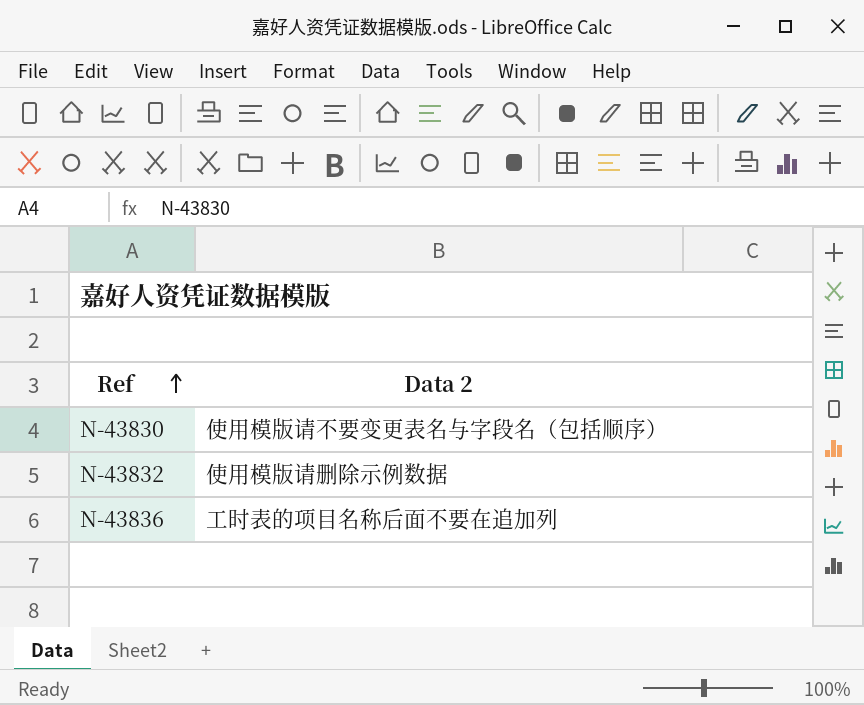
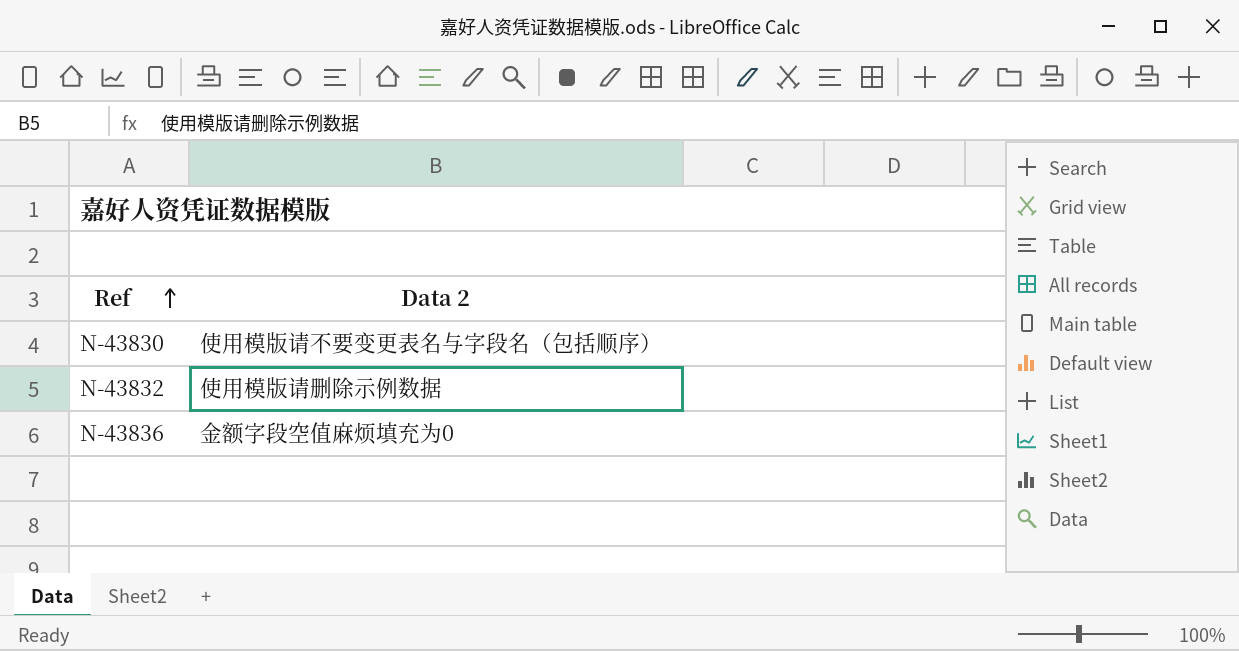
N-43836 | Data 2: 工时表的项目名称后面不要在追加列 -> 金额字段空值麻烦填充为0

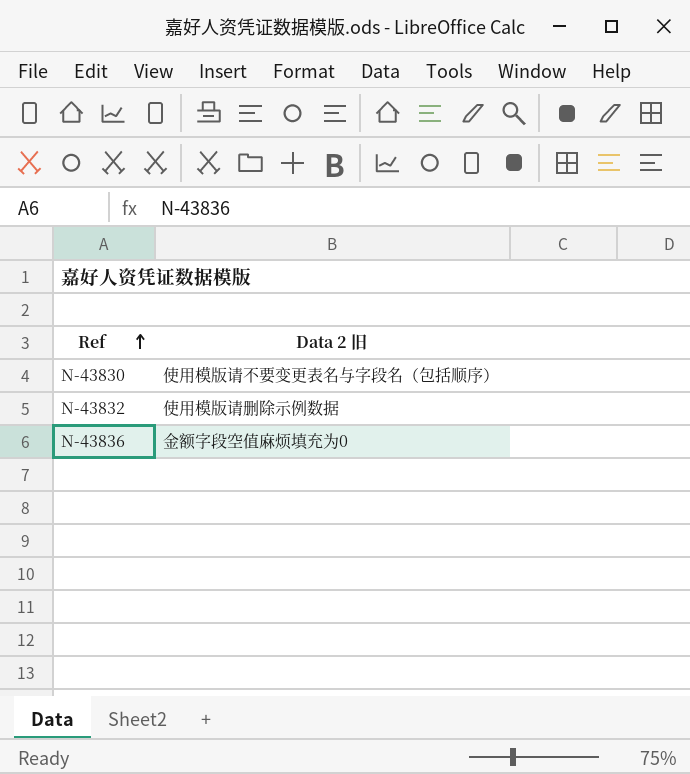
column name: Data 2 -> Data 2 旧

